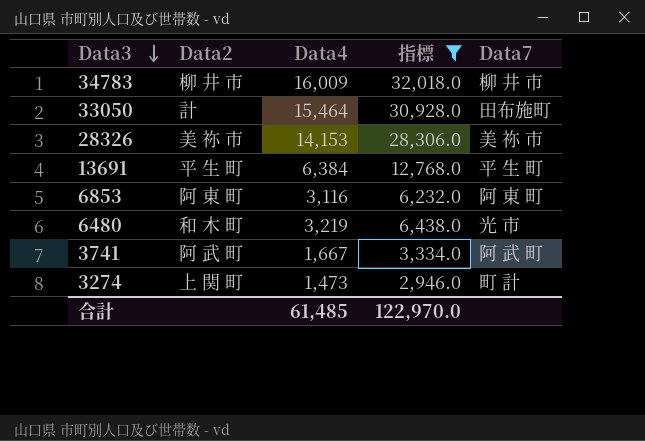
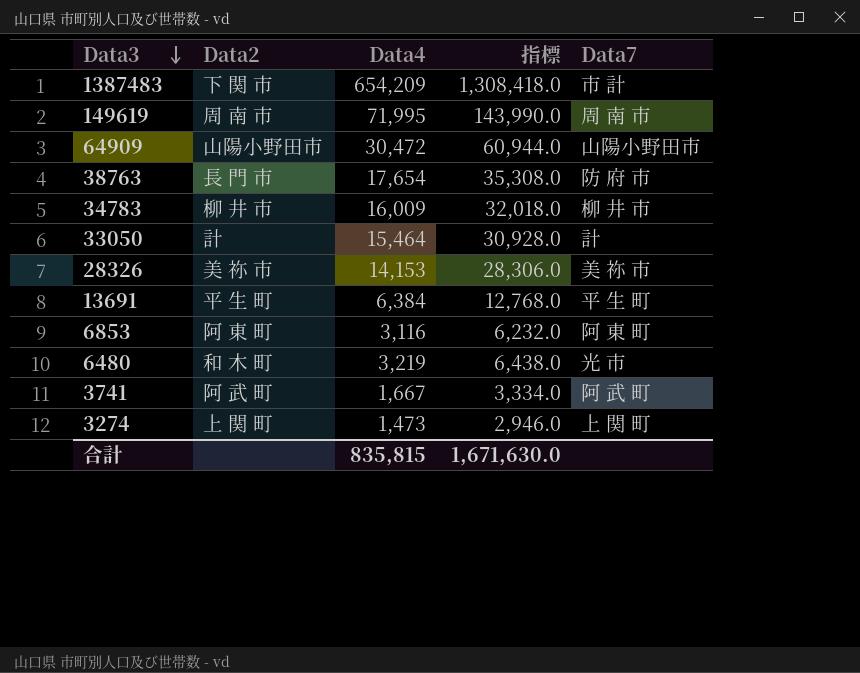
filter: 指標 <= 32,018.0 -> none
33050 | Data7: 田布施町 -> 計
3274 | Data7: 町 計 -> 上 関 町
合計 | Data4: 61,485 -> 835,815
合計 | 指標: 122,970.0 -> 1,671,630.0

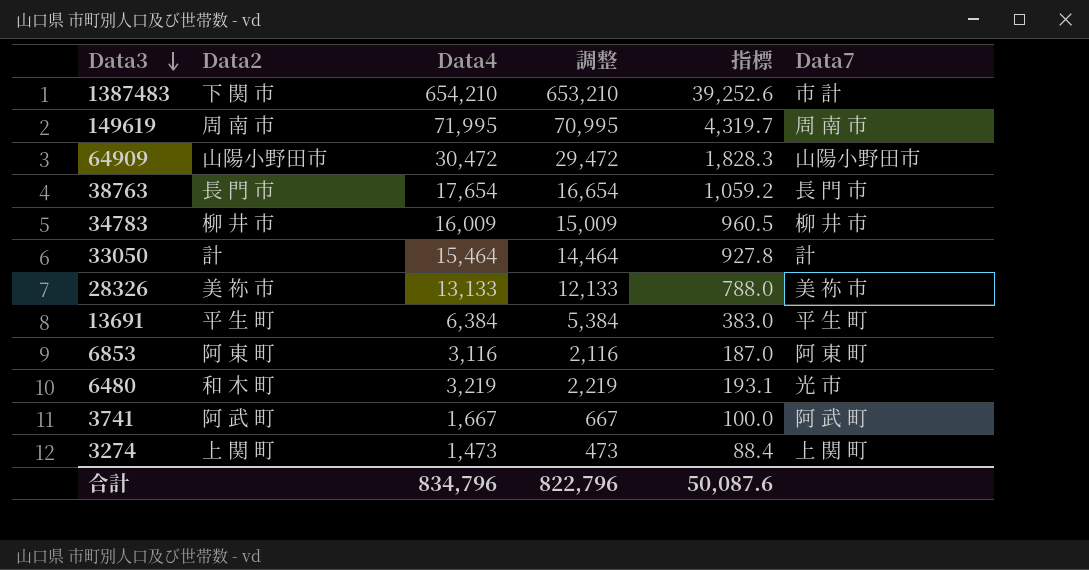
column 調整 | formula: none -> [Data4] - 1000
column 指標 | formula: [Data4] * 2 -> [Data4] * 0.06
1387483 | Data4: 654,209 -> 654,210
38763 | Data7: 防 府 市 -> 長 門 市
28326 | Data4: 14,153 -> 13,133
合計 | Data4: 835,815 -> 834,796
合計 | 指標: 1,671,630.0 -> 50,087.6

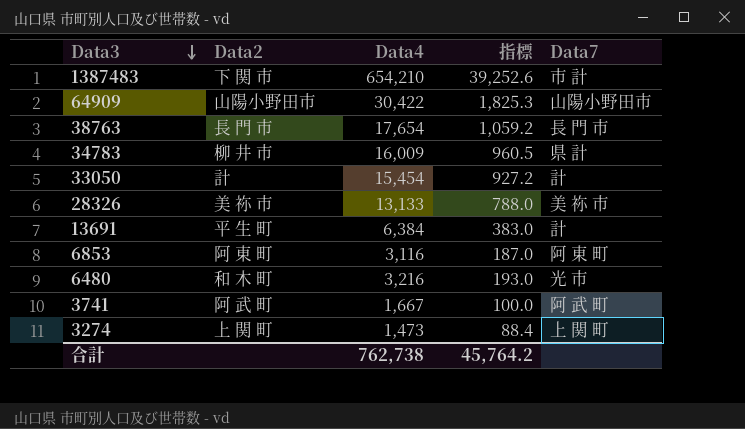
column 調整 | formula: [Data4] - 1000 -> none
row 149619: 周 南 市 | 71,995 | 70,995 | 4,319.7 | 周 南 市 -> none
64909 | Data4: 30,472 -> 30,422
64909 | 指標: 1,828.3 -> 1,825.3
34783 | Data7: 柳 井 市 -> 県 計
33050 | Data4: 15,464 -> 15,454
33050 | 指標: 927.8 -> 927.2
13691 | Data7: 平 生 町 -> 計
6480 | Data4: 3,219 -> 3,216
6480 | 指標: 193.1 -> 193.0
合計 | Data4: 834,796 -> 762,738
合計 | 指標: 50,087.6 -> 45,764.2

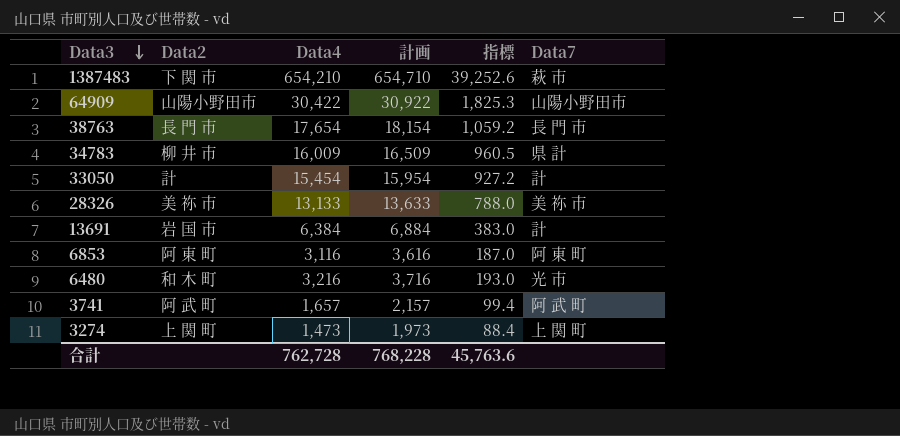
column 計画 | formula: none -> [Data4] + 500
1387483 | Data7: 市 計 -> 萩 市
13691 | Data2: 平 生 町 -> 岩 国 市
3741 | Data4: 1,667 -> 1,657
3741 | 指標: 100.0 -> 99.4
合計 | Data4: 762,738 -> 762,728
合計 | 指標: 45,764.2 -> 45,763.6

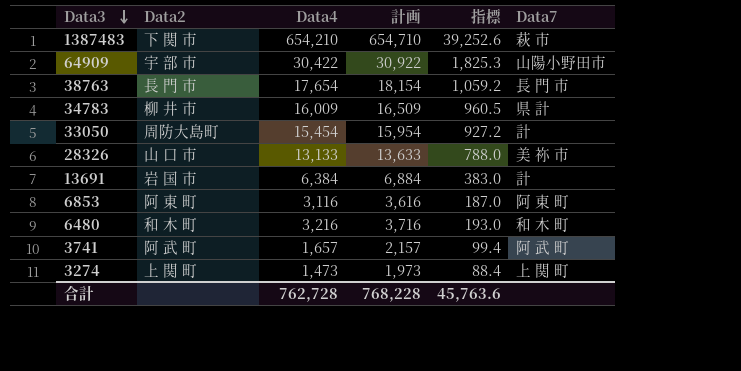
64909 | Data2: 山陽小野田市 -> 宇 部 市
33050 | Data2: 計 -> 周防大島町
28326 | Data2: 美 祢 市 -> 山 口 市
6480 | Data7: 光 市 -> 和 木 町

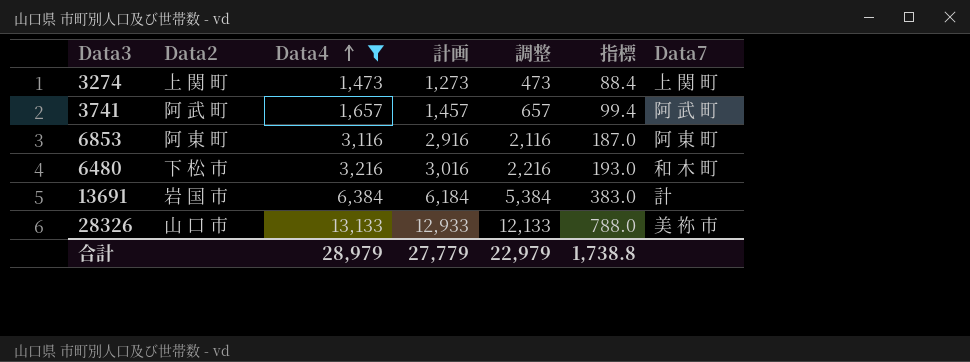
filter: none -> Data4 <= 13,133
row order: Data3 descending -> Data4 ascending
column 計画 | formula: [Data4] + 500 -> [Data4] - 200
column 調整 | formula: none -> [Data4] - 1000
6480 | Data2: 和 木 町 -> 下 松 市
合計 | Data4: 762,728 -> 28,979
合計 | 計画: 768,228 -> 27,779
合計 | 指標: 45,763.6 -> 1,738.8

